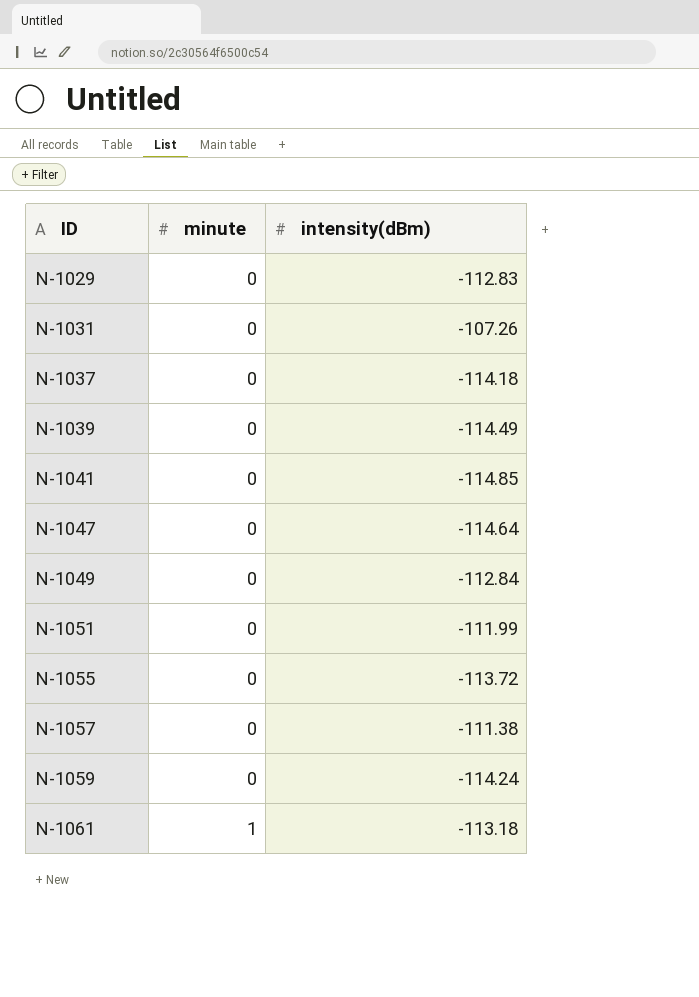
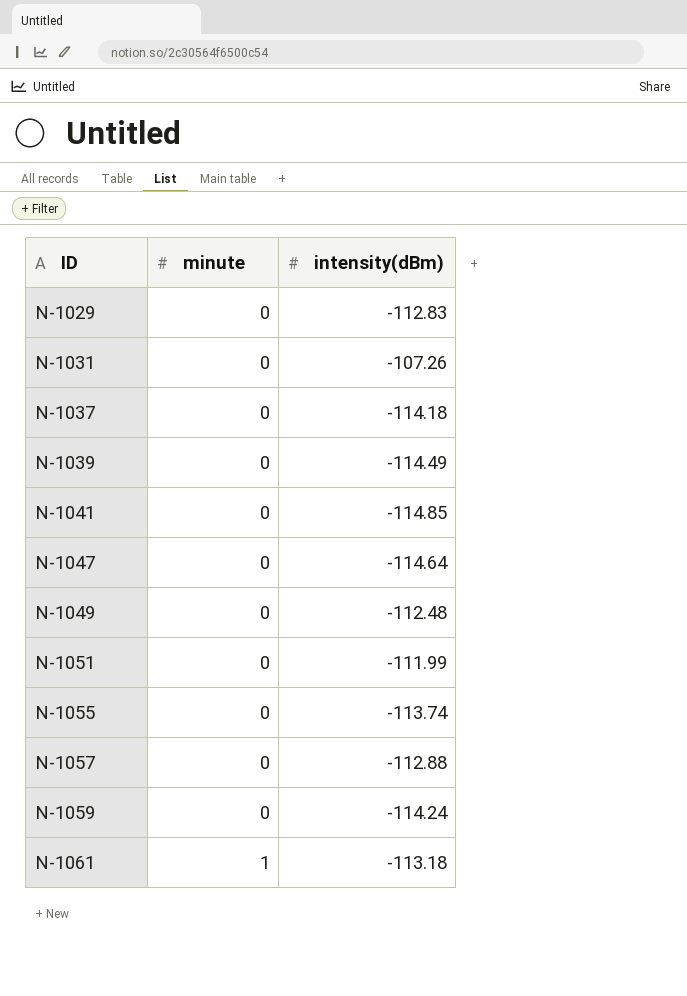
N-1049 | intensity(dBm): -112.84 -> -112.48
N-1055 | intensity(dBm): -113.72 -> -113.74
N-1057 | intensity(dBm): -111.38 -> -112.88

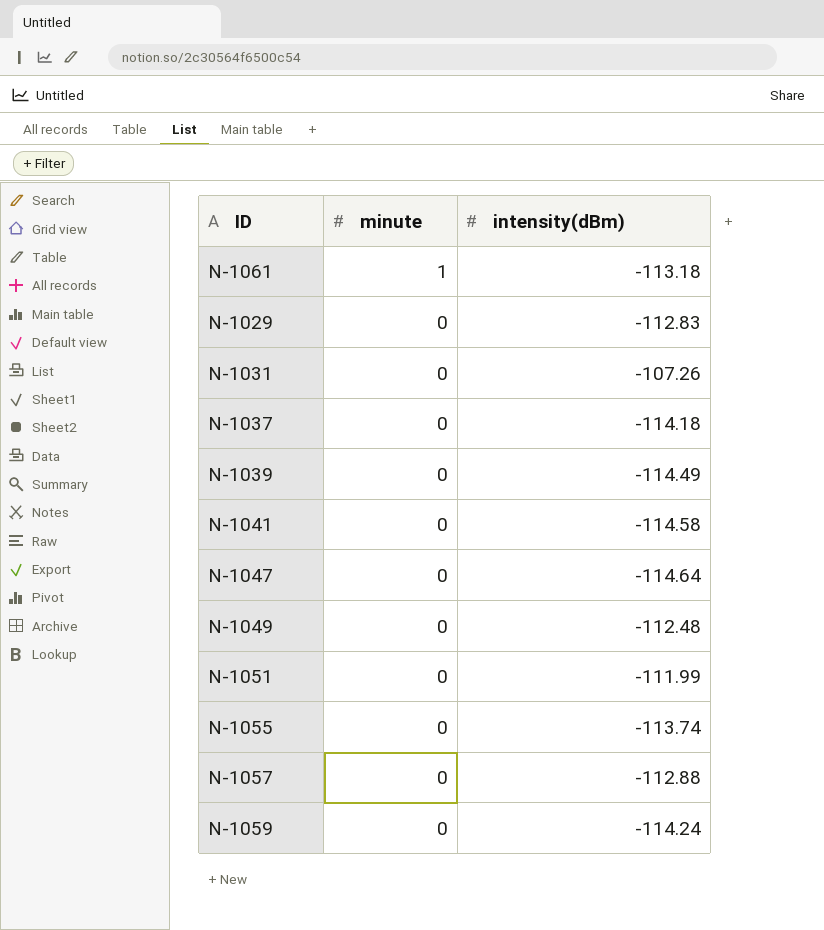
row order: ID ascending -> minute descending
N-1041 | intensity(dBm): -114.85 -> -114.58

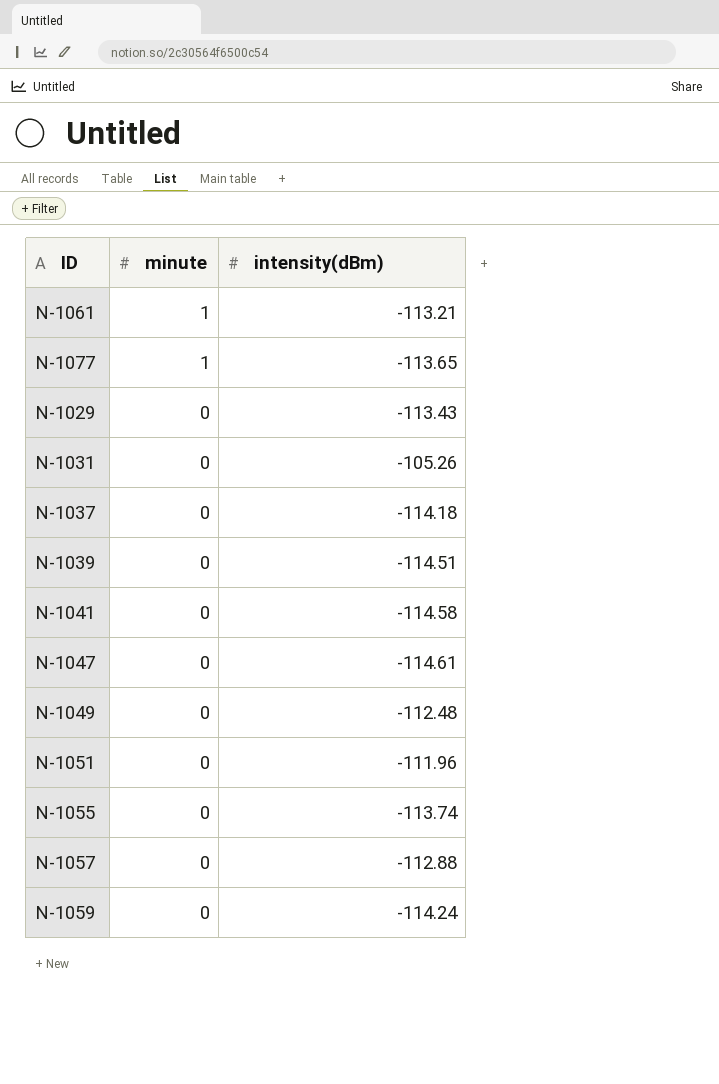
N-1061 | intensity(dBm): -113.18 -> -113.21
row N-1077: none -> 1 | -113.65
N-1029 | intensity(dBm): -112.83 -> -113.43
N-1031 | intensity(dBm): -107.26 -> -105.26
N-1039 | intensity(dBm): -114.49 -> -114.51
N-1047 | intensity(dBm): -114.64 -> -114.61
N-1051 | intensity(dBm): -111.99 -> -111.96

